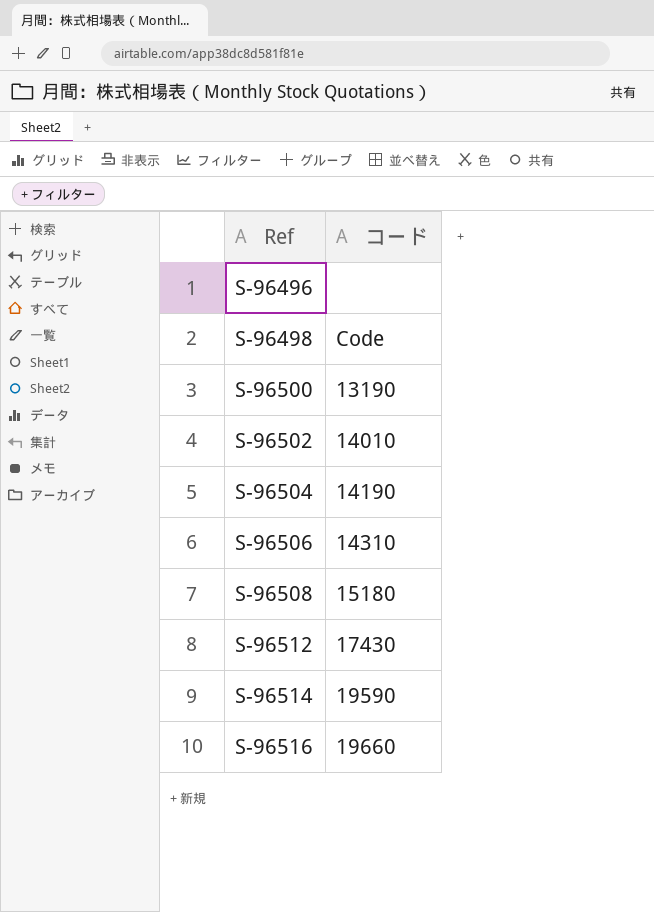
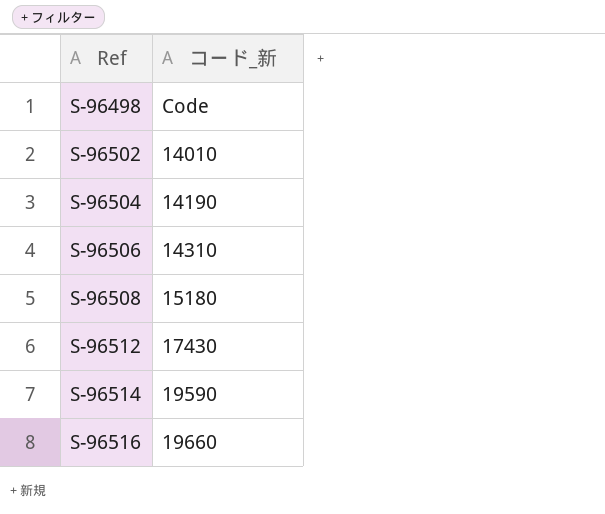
column name: コード -> コード_新
row S-96496: none -> none
row S-96500: 13190 -> none

